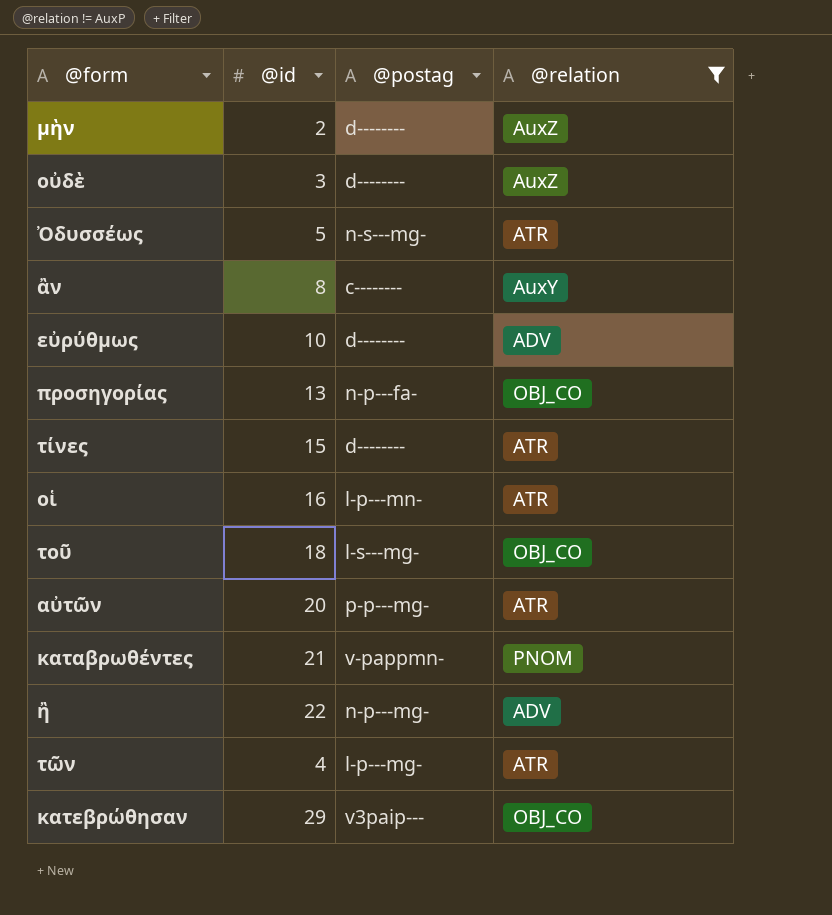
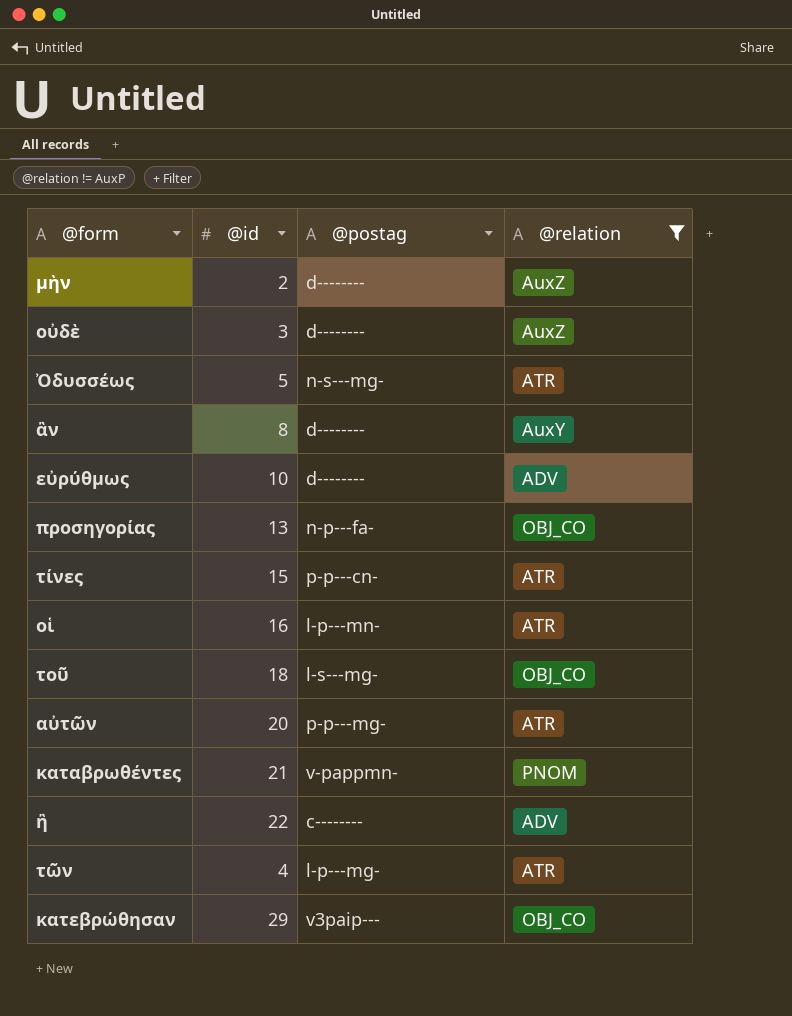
ἂν | @postag: c-------- -> d--------
τίνες | @postag: d-------- -> p-p---cn-
ἢ | @postag: n-p---mg- -> c--------

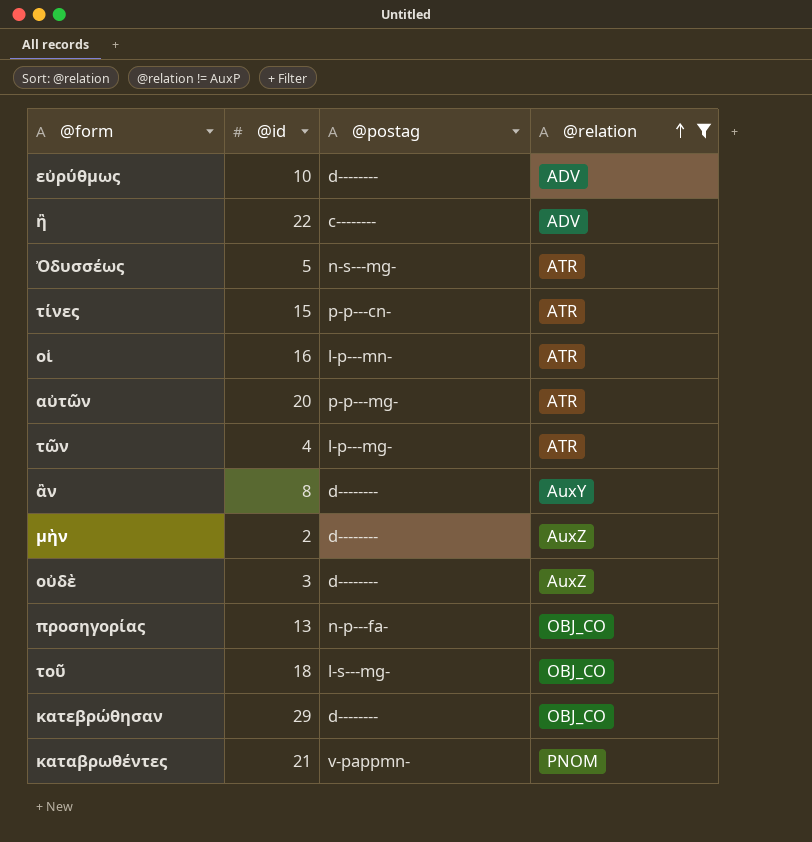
row order: none -> @relation ascending
κατεβρώθησαν | @postag: v3paip--- -> d--------

